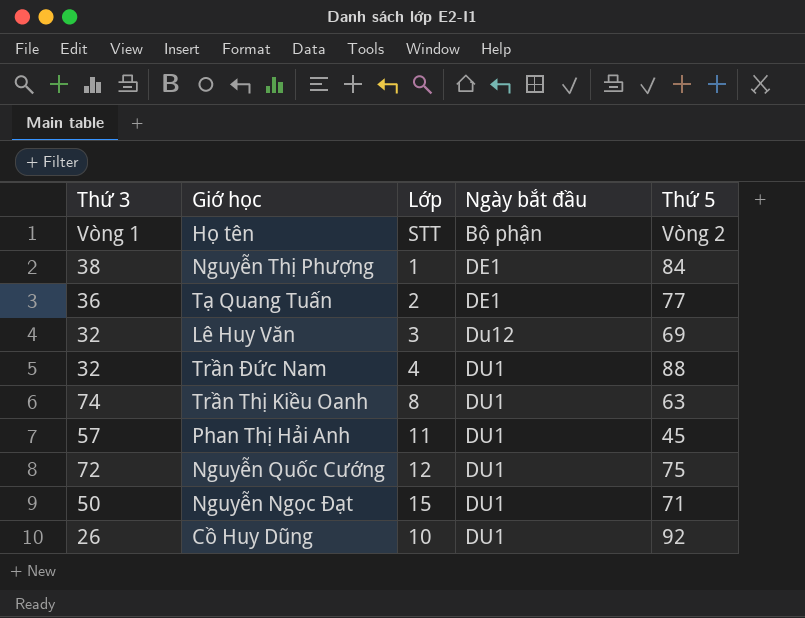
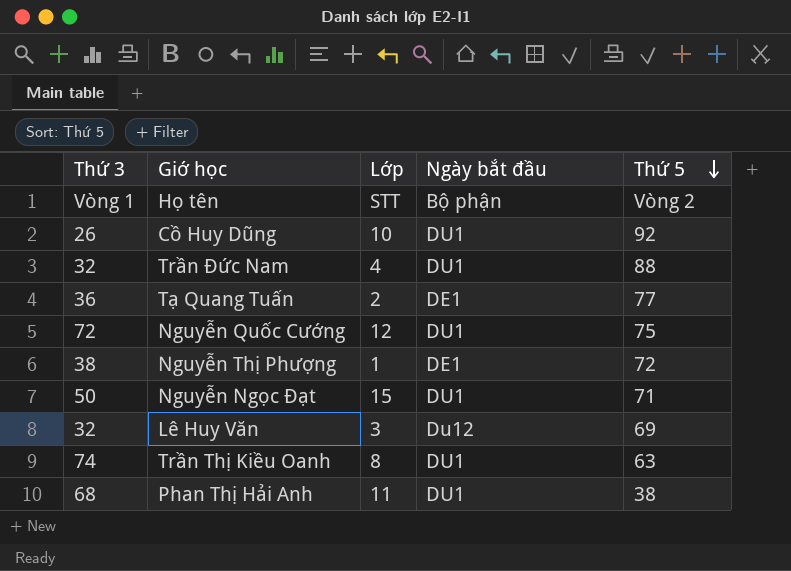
row order: none -> Thứ 5 descending
Nguyễn Thị Phượng | Thứ 5: 84 -> 72
Phan Thị Hải Anh | Thứ 3: 57 -> 68
Phan Thị Hải Anh | Thứ 5: 45 -> 38

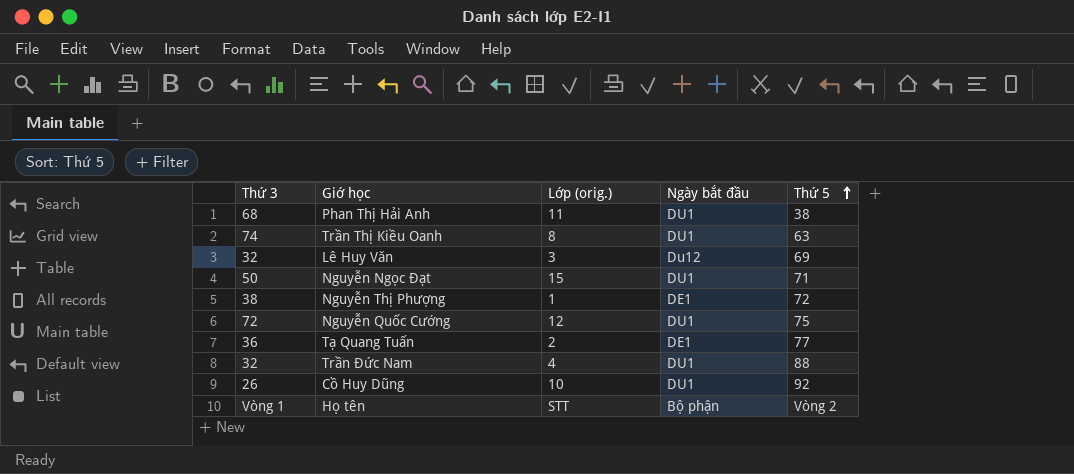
row order: Thứ 5 descending -> Thứ 5 ascending
column name: Lớp -> Lớp (orig.)

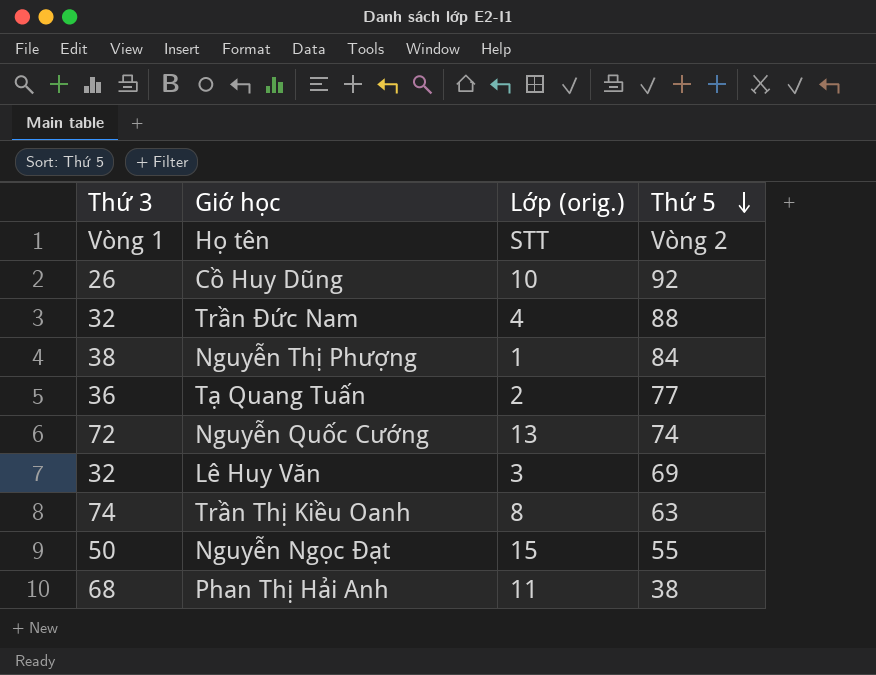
row order: Thứ 5 ascending -> Thứ 5 descending
column Ngày bắt đầu | position: 4 -> none
Nguyễn Thị Phượng | Thứ 5: 72 -> 84
Nguyễn Quốc Cường | Lớp (orig.): 12 -> 13
Nguyễn Quốc Cường | Thứ 5: 75 -> 74
Nguyễn Ngọc Đạt | Thứ 5: 71 -> 55

